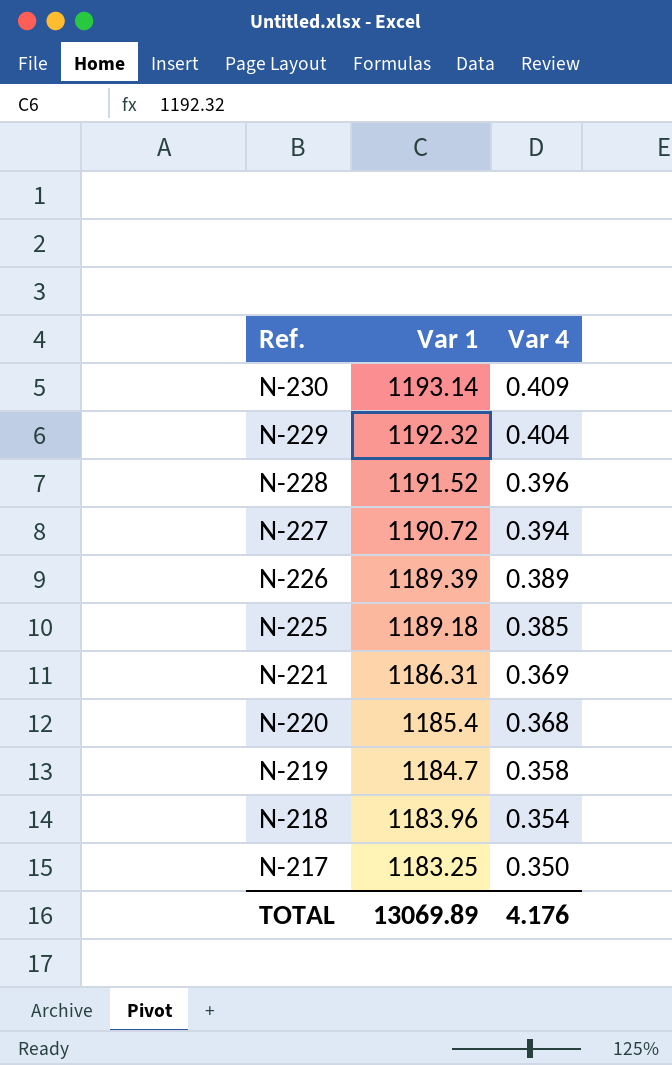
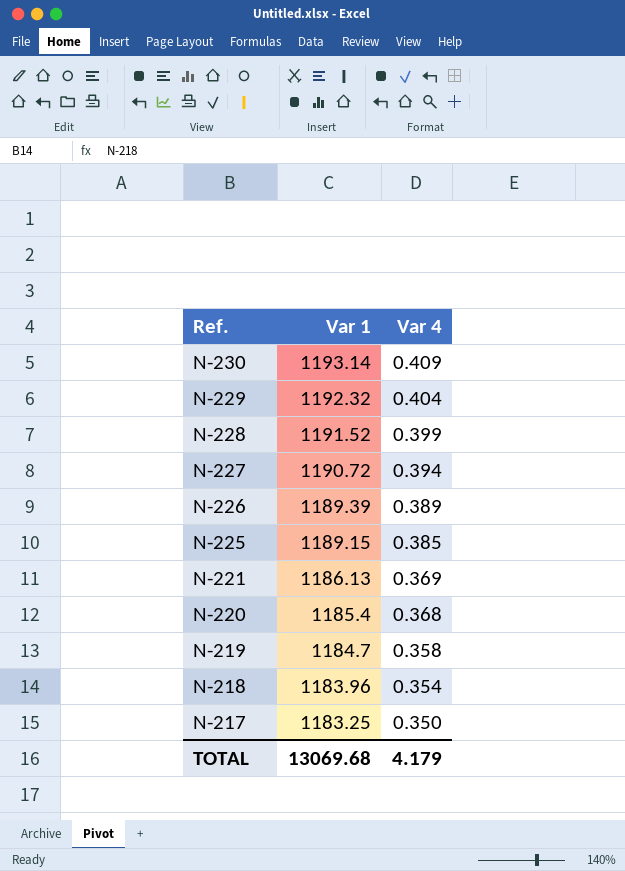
N-228 | Var 4: 0.396 -> 0.399
N-225 | Var 1: 1189.18 -> 1189.15
N-221 | Var 1: 1186.31 -> 1186.13
TOTAL | Var 1: 13069.89 -> 13069.68
TOTAL | Var 4: 4.176 -> 4.179

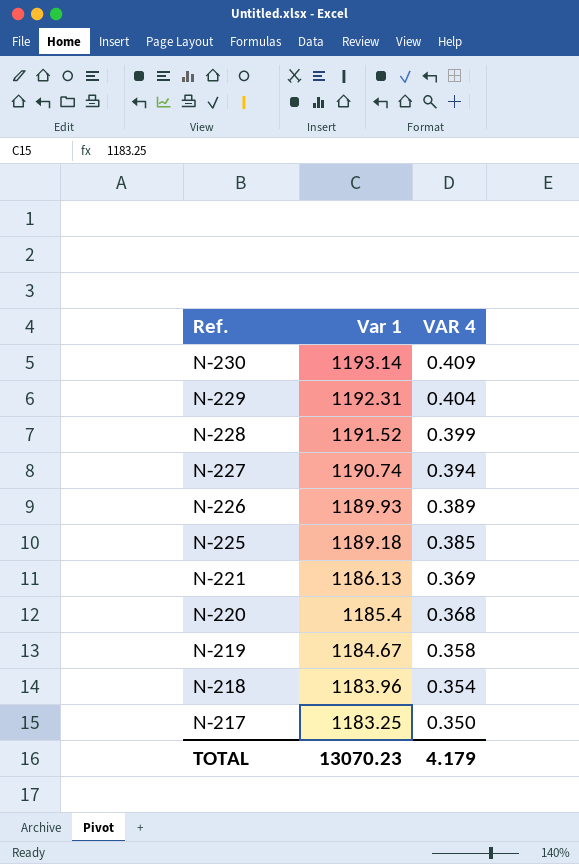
column name: Var 4 -> VAR 4
N-229 | Var 1: 1192.32 -> 1192.31
N-227 | Var 1: 1190.72 -> 1190.74
N-226 | Var 1: 1189.39 -> 1189.93
N-225 | Var 1: 1189.15 -> 1189.18
N-219 | Var 1: 1184.7 -> 1184.67
TOTAL | Var 1: 13069.68 -> 13070.23

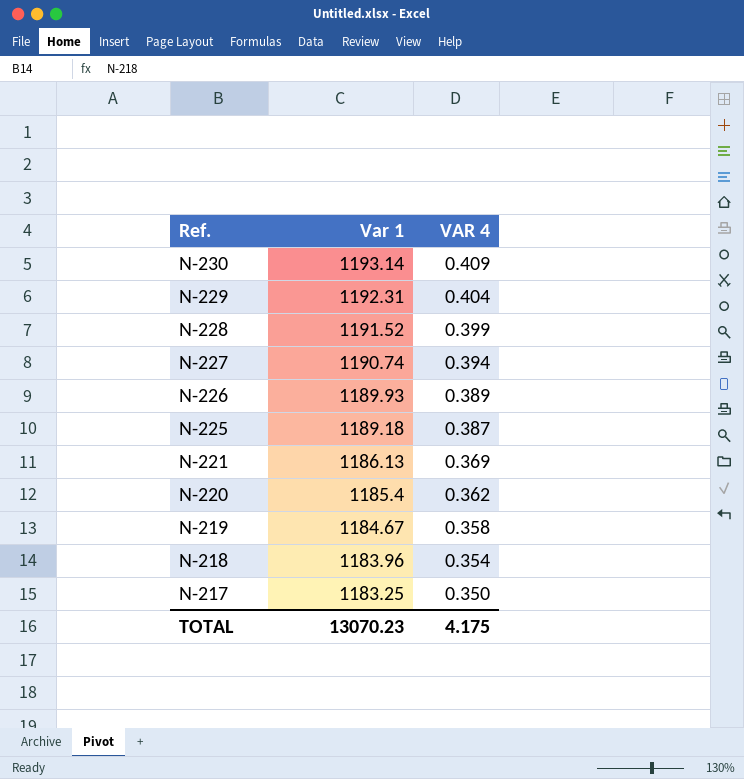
N-225 | VAR 4: 0.385 -> 0.387
N-220 | VAR 4: 0.368 -> 0.362
TOTAL | VAR 4: 4.179 -> 4.175

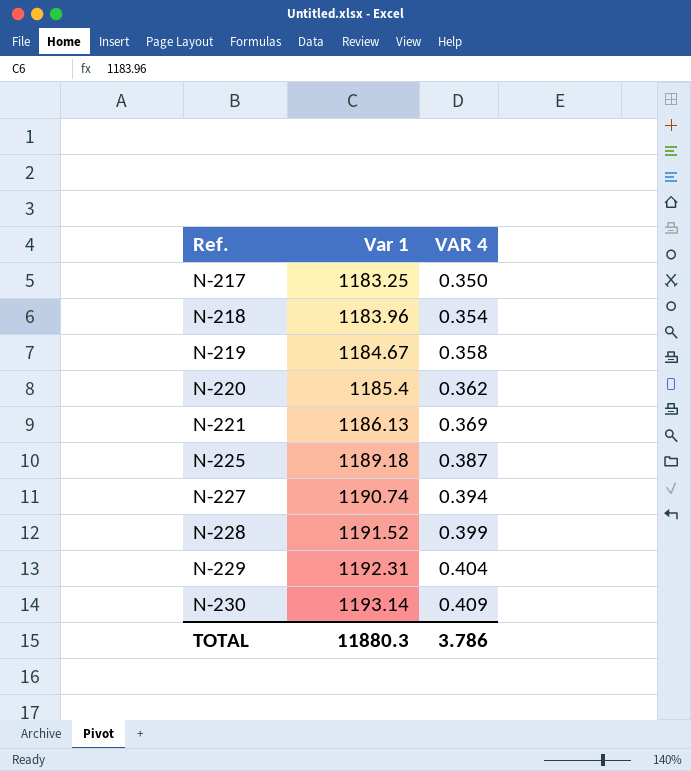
row order: Ref. descending -> Ref. ascending
row N-226: 1189.93 | 0.389 -> none
TOTAL | Var 1: 13070.23 -> 11880.3
TOTAL | VAR 4: 4.175 -> 3.786

